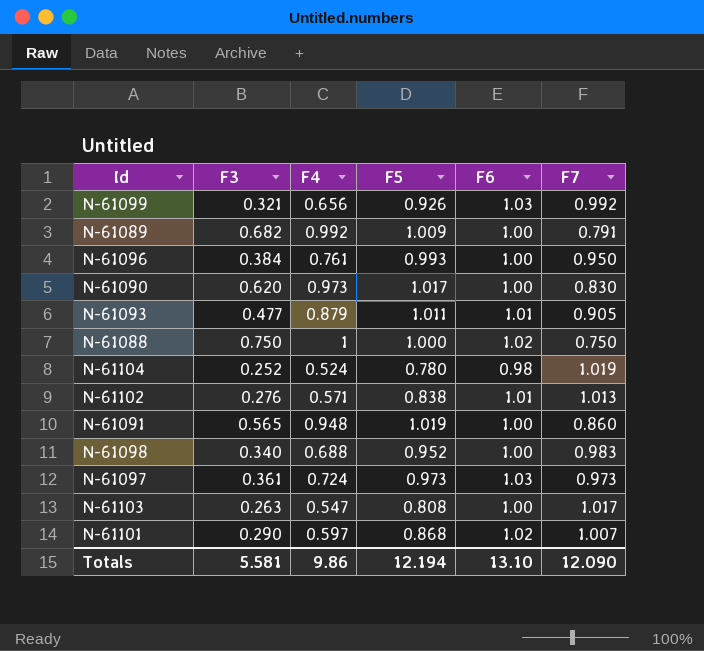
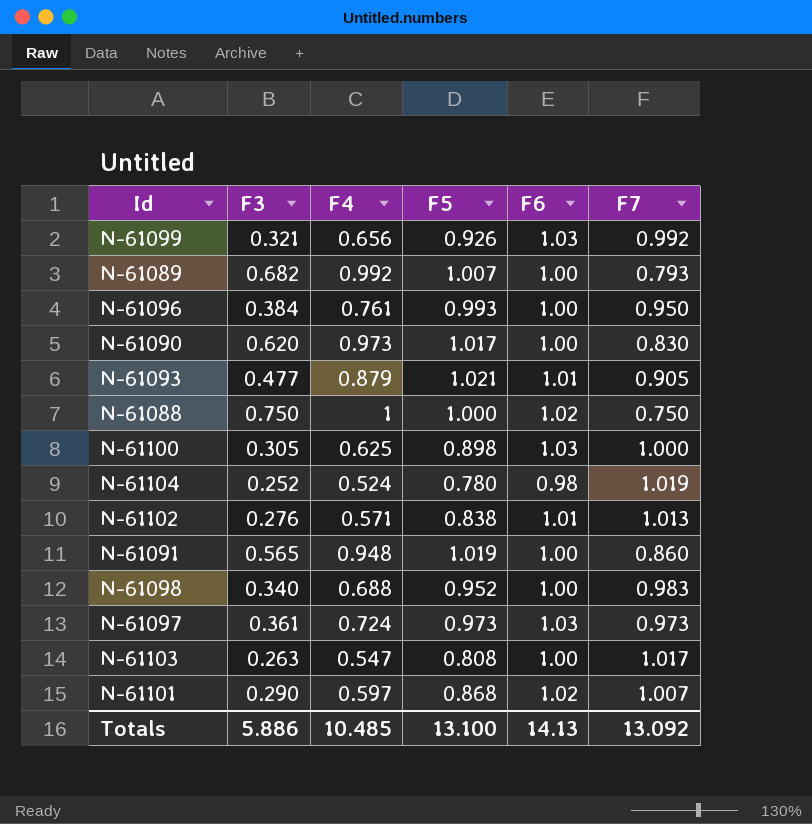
N-61089 | F5: 1.009 -> 1.007
N-61089 | F7: 0.791 -> 0.793
N-61093 | F5: 1.011 -> 1.021
row N-61100: none -> 0.305 | 0.625 | 0.898 | 1.03 | 1.000
Totals | F3: 5.581 -> 5.886
Totals | F4: 9.86 -> 10.485
Totals | F5: 12.194 -> 13.100
Totals | F6: 13.10 -> 14.13
Totals | F7: 12.090 -> 13.092

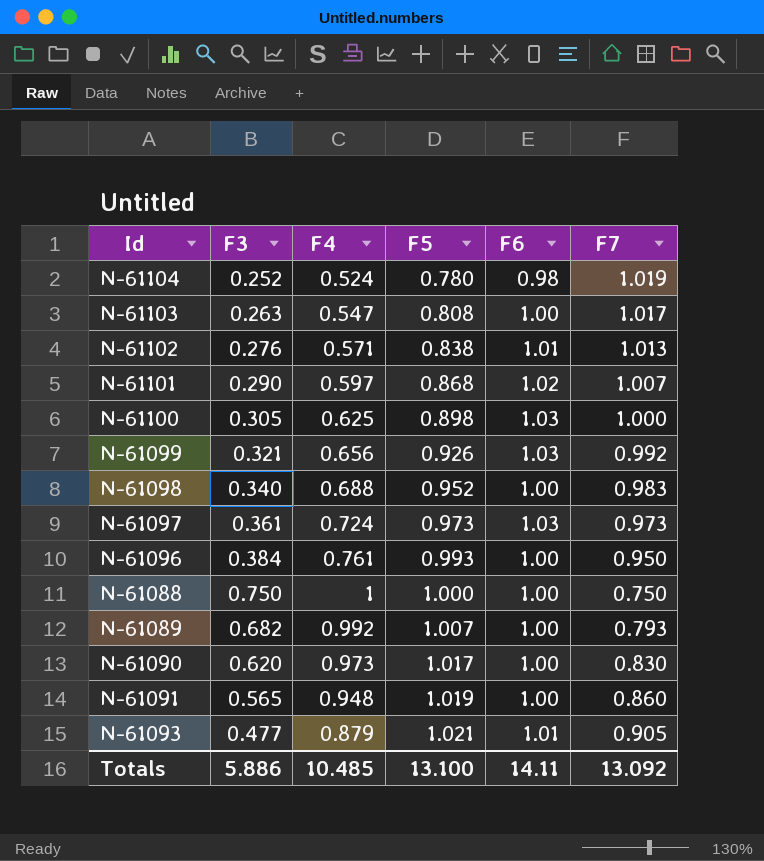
row order: none -> F5 ascending
N-61088 | F6: 1.02 -> 1.00
Totals | F6: 14.13 -> 14.11

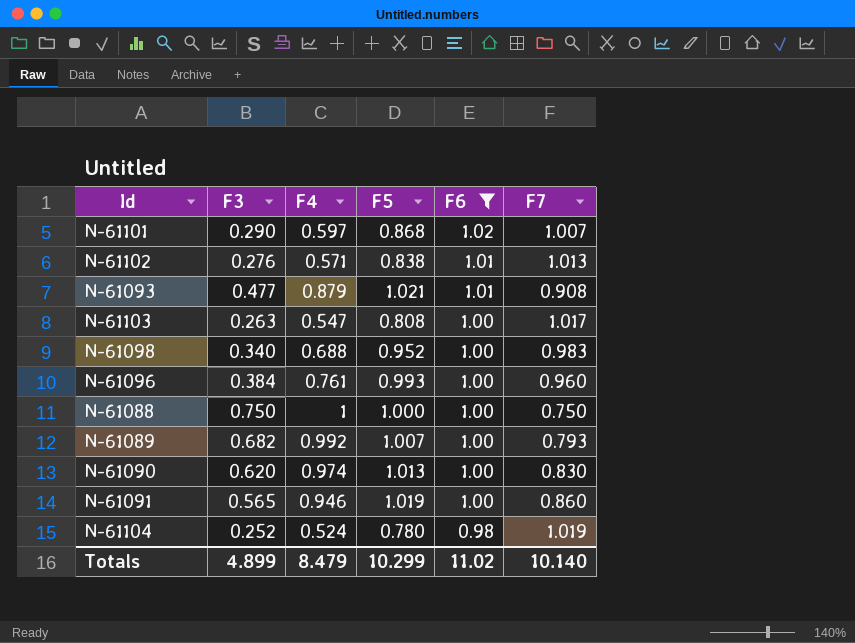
filter: none -> F6 != 1.03
row order: F5 ascending -> F6 descending
N-61093 | F7: 0.905 -> 0.908
N-61096 | F7: 0.950 -> 0.960
N-61090 | F4: 0.973 -> 0.974
N-61090 | F5: 1.017 -> 1.013
N-61091 | F4: 0.948 -> 0.946
Totals | F3: 5.886 -> 4.899
Totals | F4: 10.485 -> 8.479
Totals | F5: 13.100 -> 10.299
Totals | F6: 14.11 -> 11.02
Totals | F7: 13.092 -> 10.140

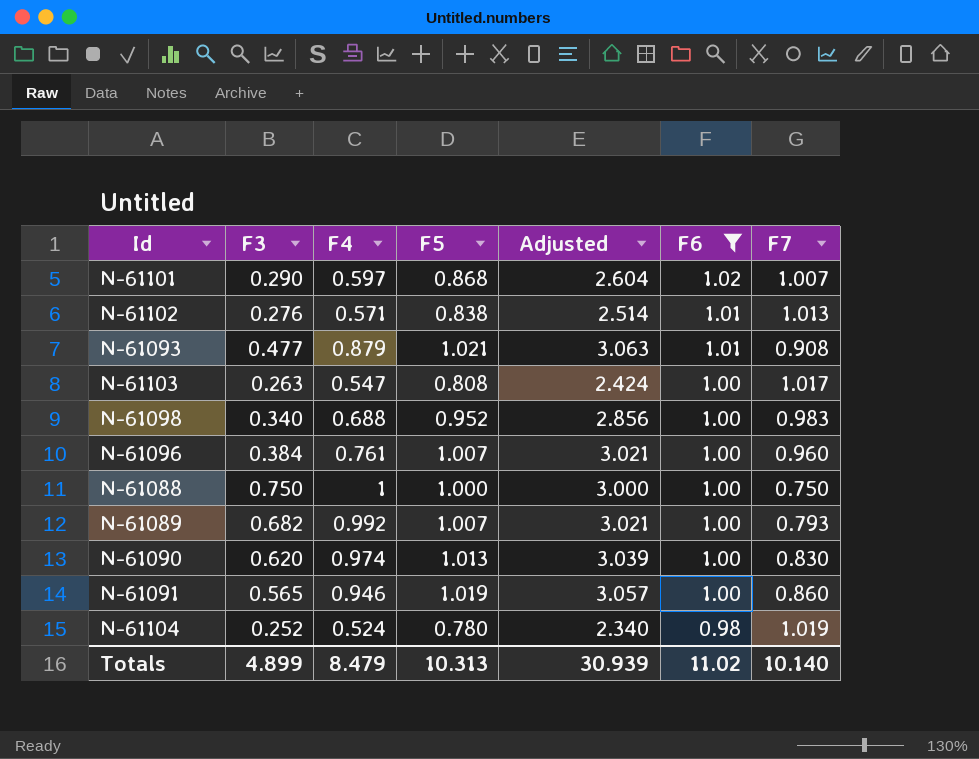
column Adjusted | formula: none -> [F5] * 3
N-61096 | F5: 0.993 -> 1.007
Totals | F5: 10.299 -> 10.313

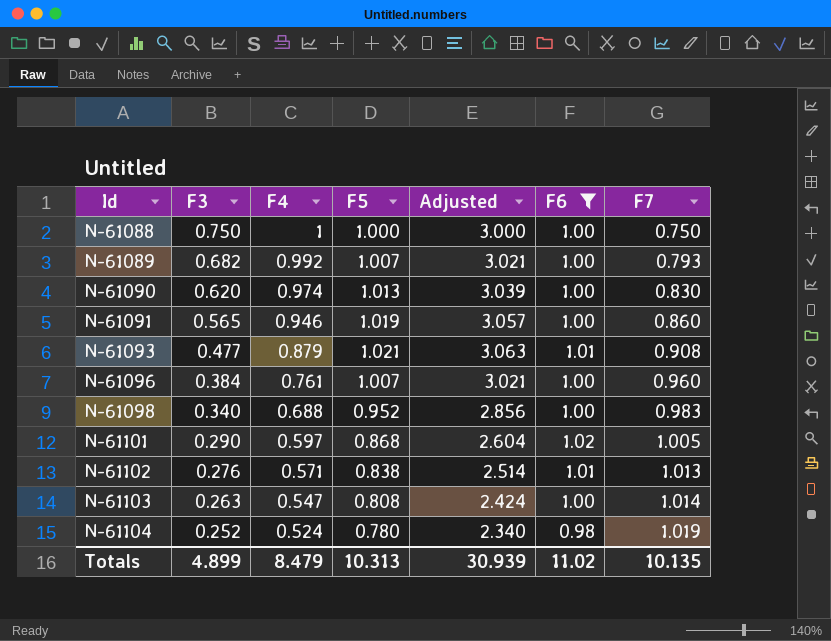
row order: F6 descending -> Id ascending
N-61101 | F7: 1.007 -> 1.005
N-61103 | F7: 1.017 -> 1.014
Totals | F7: 10.140 -> 10.135

